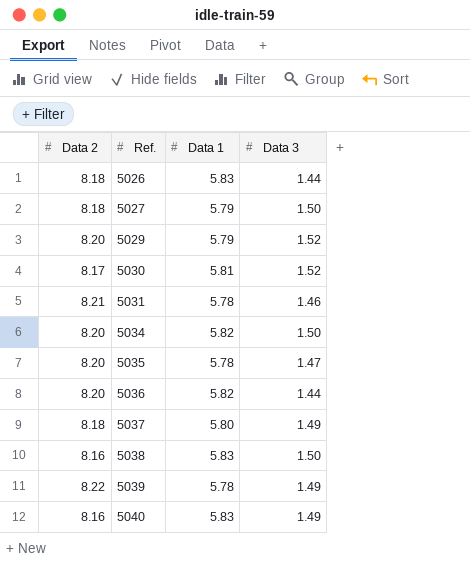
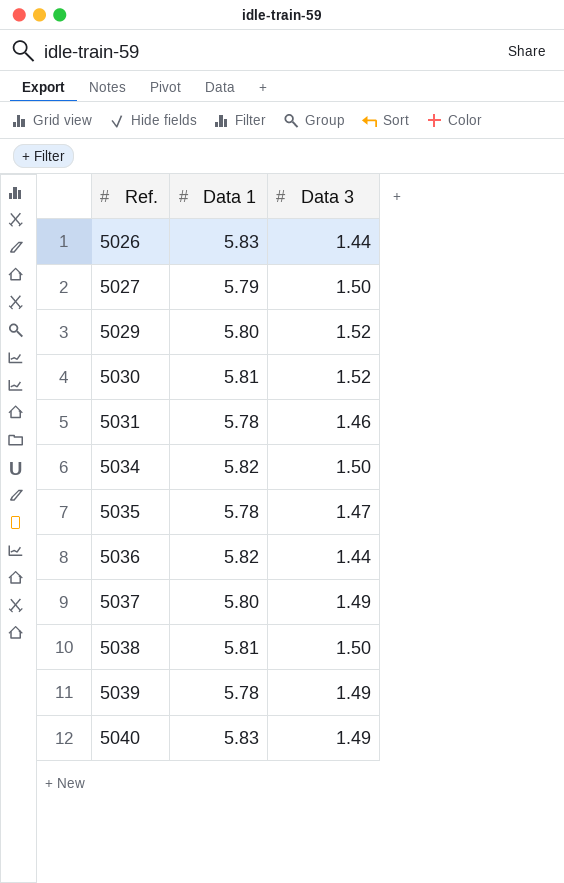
column Data 2 | position: 1 -> none
5029 | Data 1: 5.79 -> 5.80
5038 | Data 1: 5.83 -> 5.81

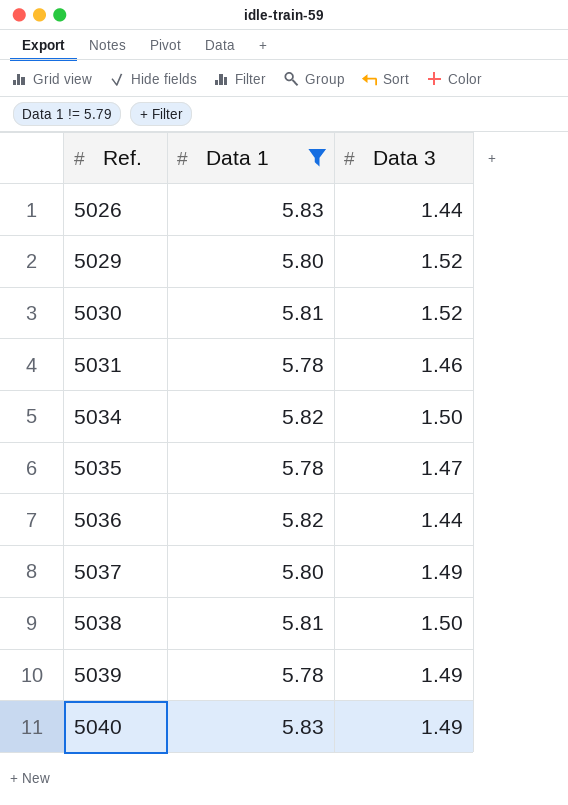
filter: none -> Data 1 != 5.79

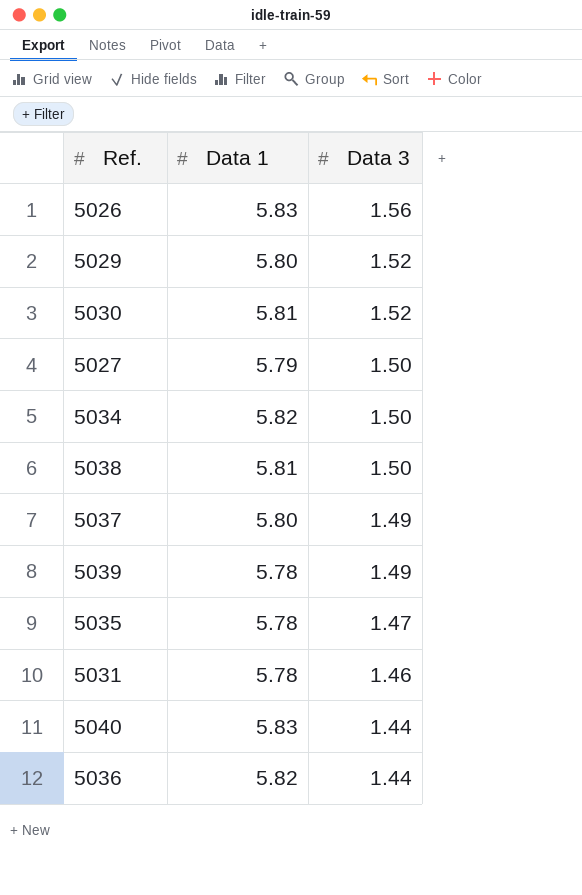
filter: Data 1 != 5.79 -> none
row order: Ref. ascending -> Data 3 descending
5026 | Data 3: 1.44 -> 1.56
5040 | Data 3: 1.49 -> 1.44

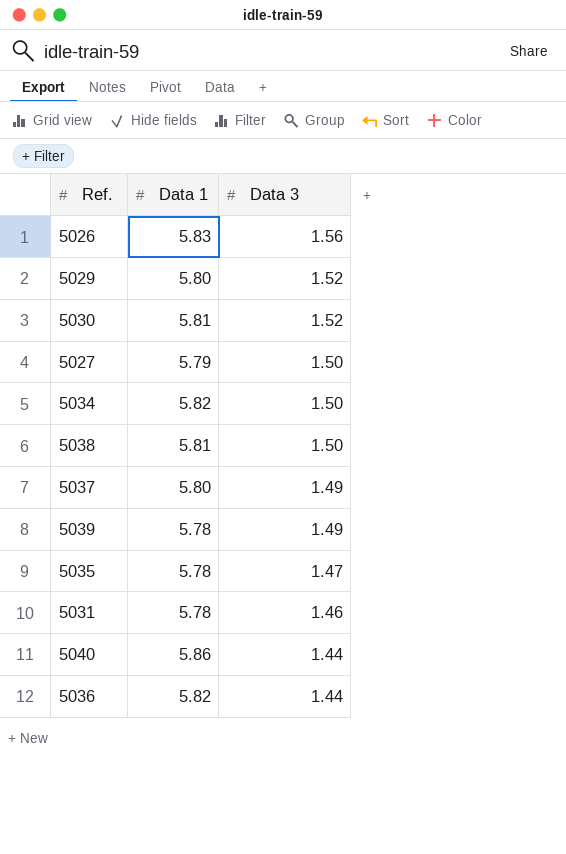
5040 | Data 1: 5.83 -> 5.86

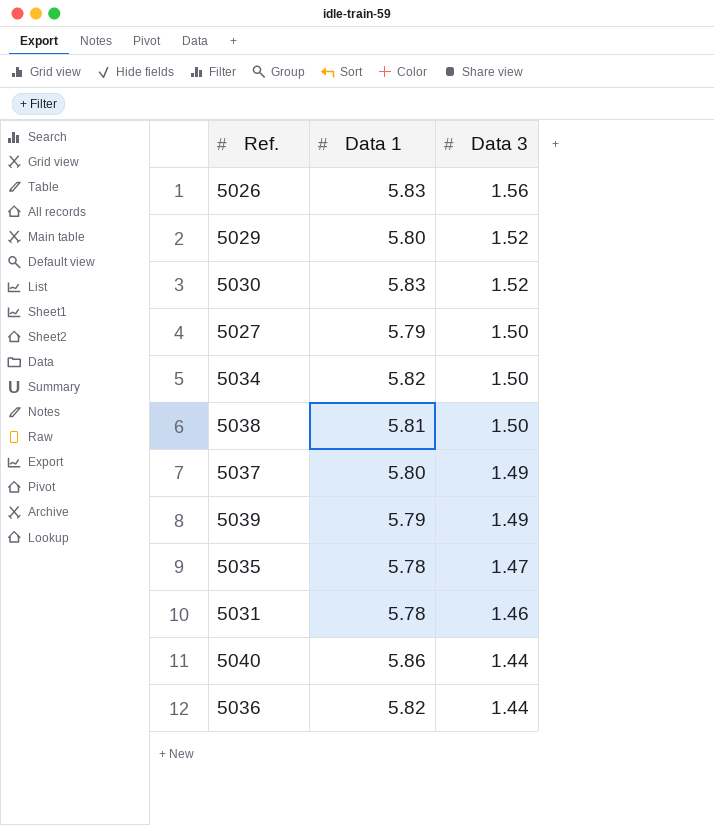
5030 | Data 1: 5.81 -> 5.83
5039 | Data 1: 5.78 -> 5.79

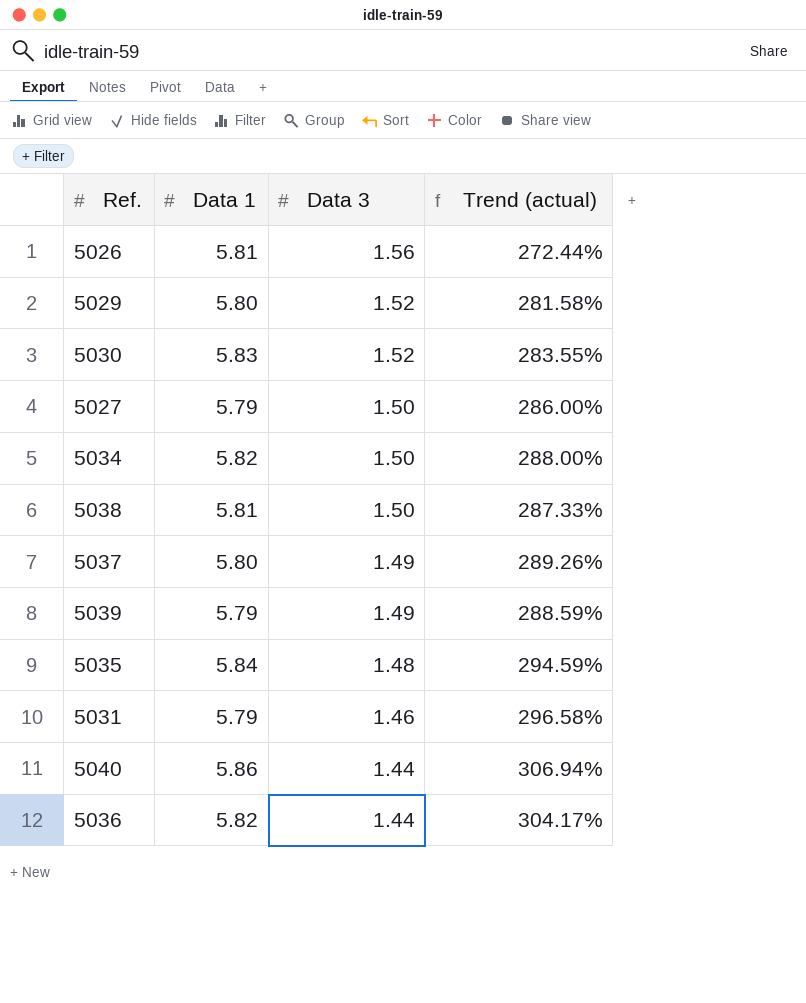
column Trend (actual) | formula: none -> ([Data 1] - [Data 3]) / [Data 3]
5026 | Data 1: 5.83 -> 5.81
5035 | Data 1: 5.78 -> 5.84
5035 | Data 3: 1.47 -> 1.48
5031 | Data 1: 5.78 -> 5.79

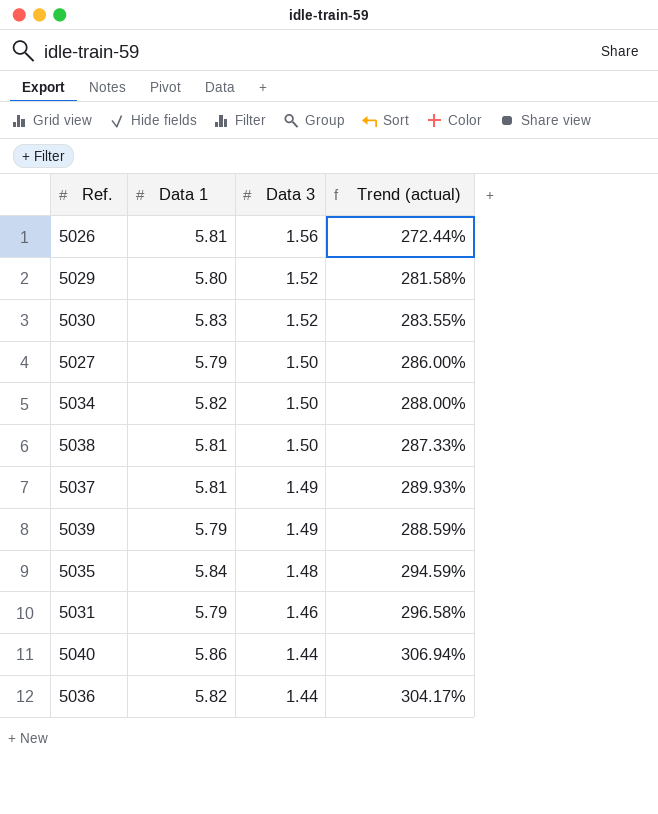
5037 | Data 1: 5.80 -> 5.81
5037 | Trend (actual): 289.26% -> 289.93%

